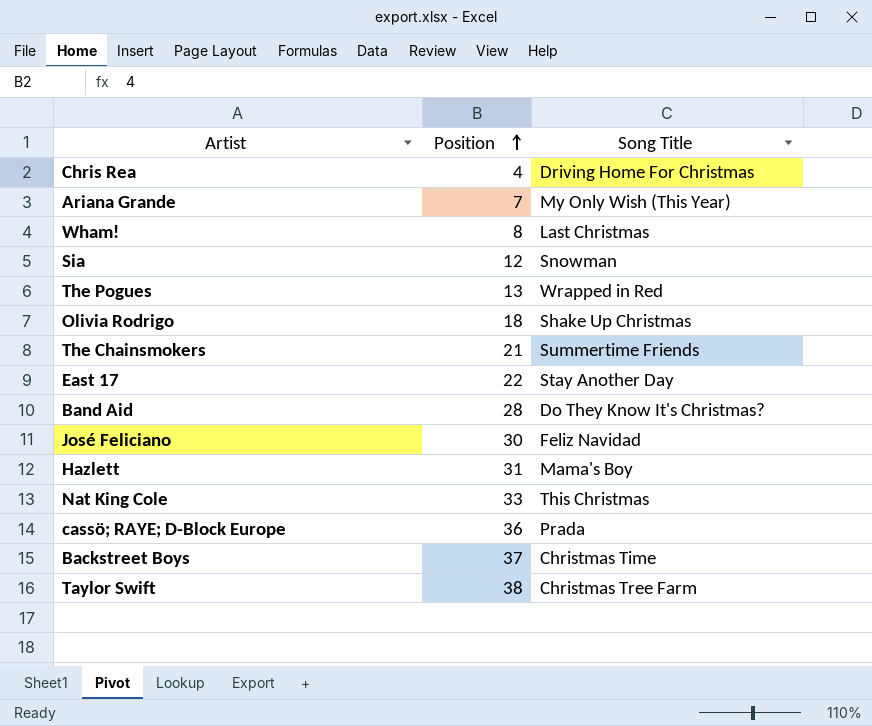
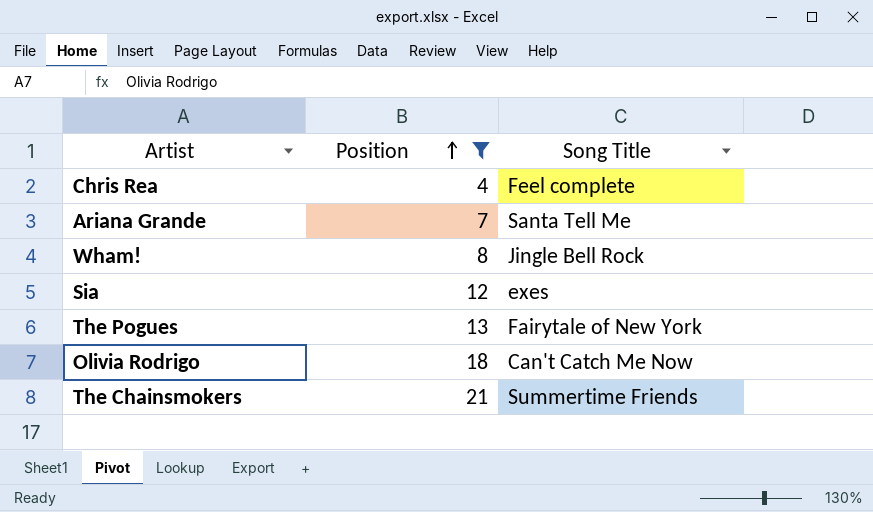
filter: none -> Position <= 21
Chris Rea | Song Title: Driving Home For Christmas -> Feel complete
Ariana Grande | Song Title: My Only Wish (This Year) -> Santa Tell Me
Wham! | Song Title: Last Christmas -> Jingle Bell Rock
Sia | Song Title: Snowman -> exes
The Pogues | Song Title: Wrapped in Red -> Fairytale of New York
Olivia Rodrigo | Song Title: Shake Up Christmas -> Can't Catch Me Now

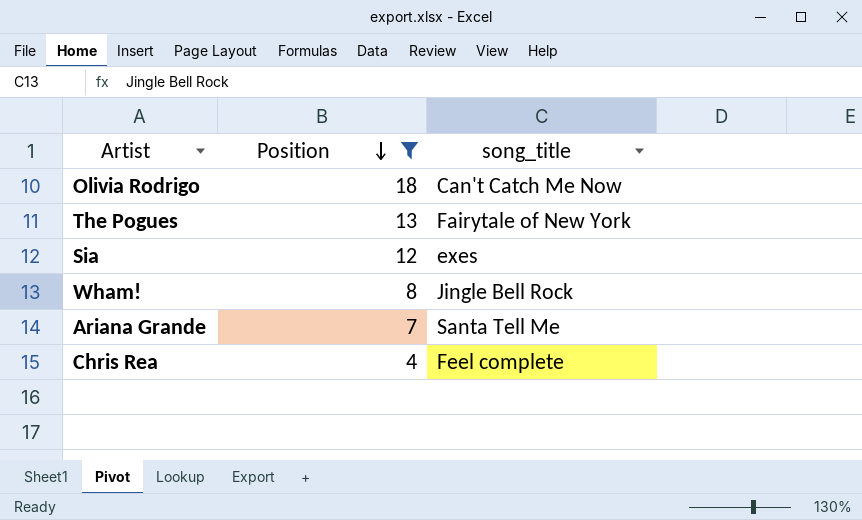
row order: Position ascending -> Position descending
column name: Song Title -> song_title
row The Chainsmokers: 21 | Summertime Friends -> none

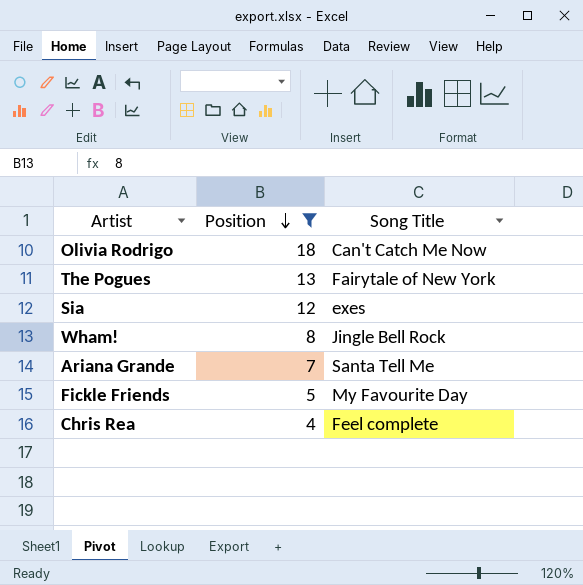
column name: song_title -> Song Title
row Fickle Friends: none -> 5 | My Favourite Day

